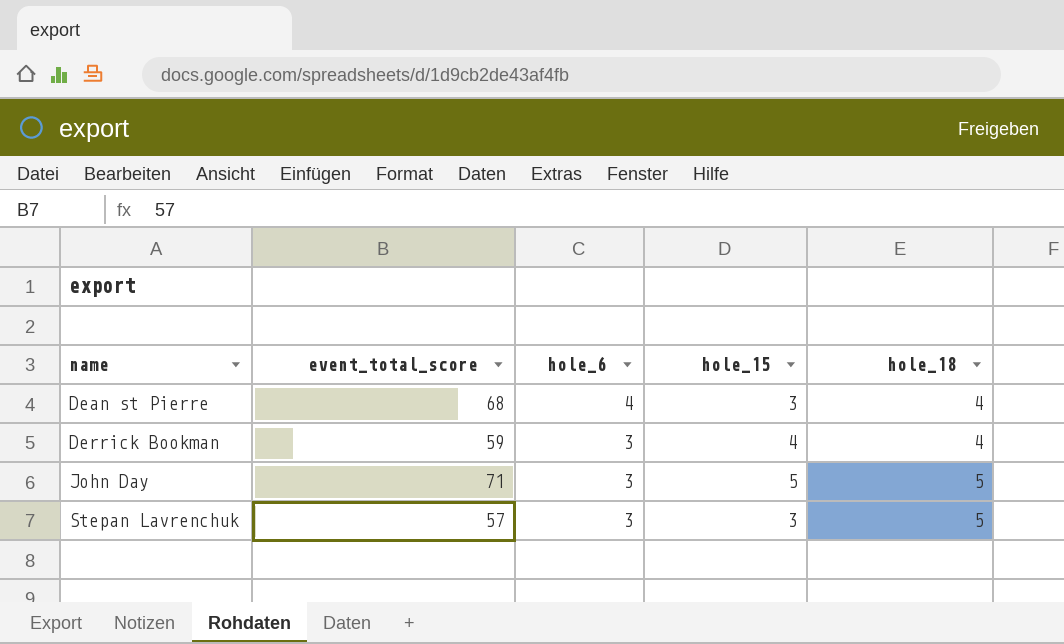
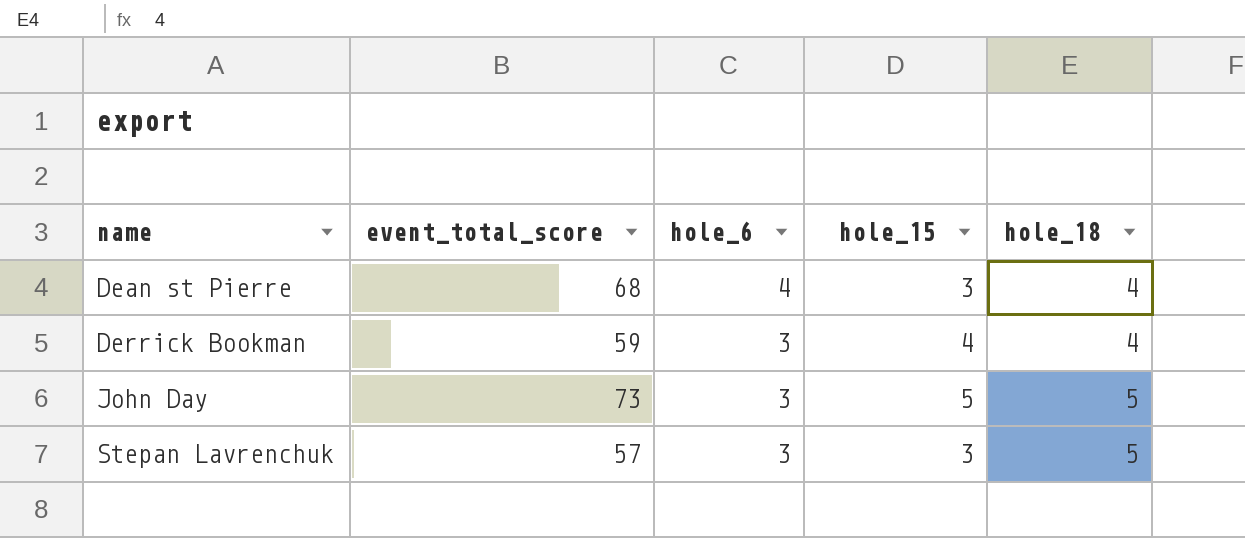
John Day | event_total_score: 71 -> 73

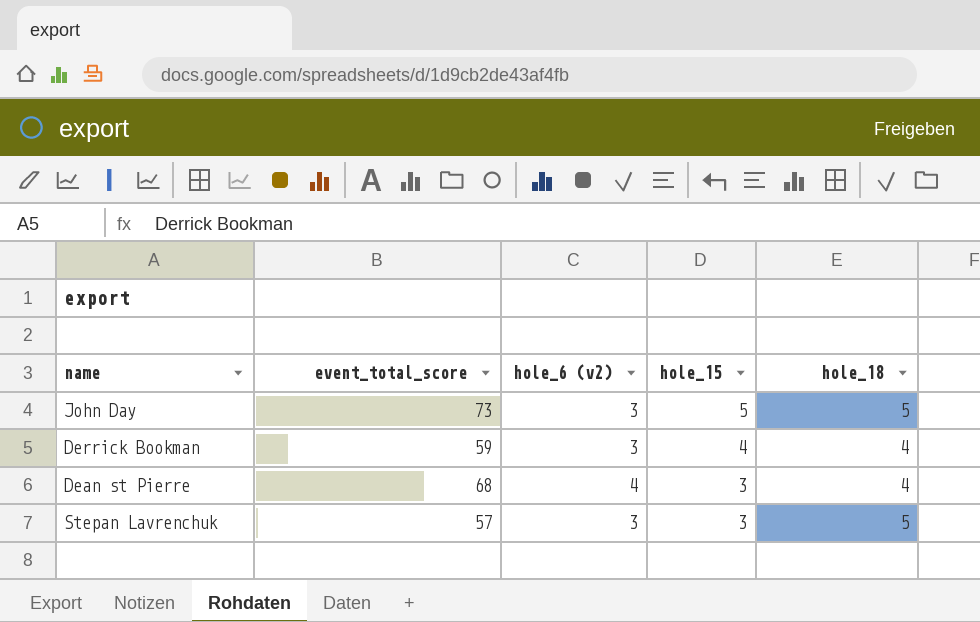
row order: name ascending -> hole_15 descending
column name: hole_6 -> hole_6 (v2)

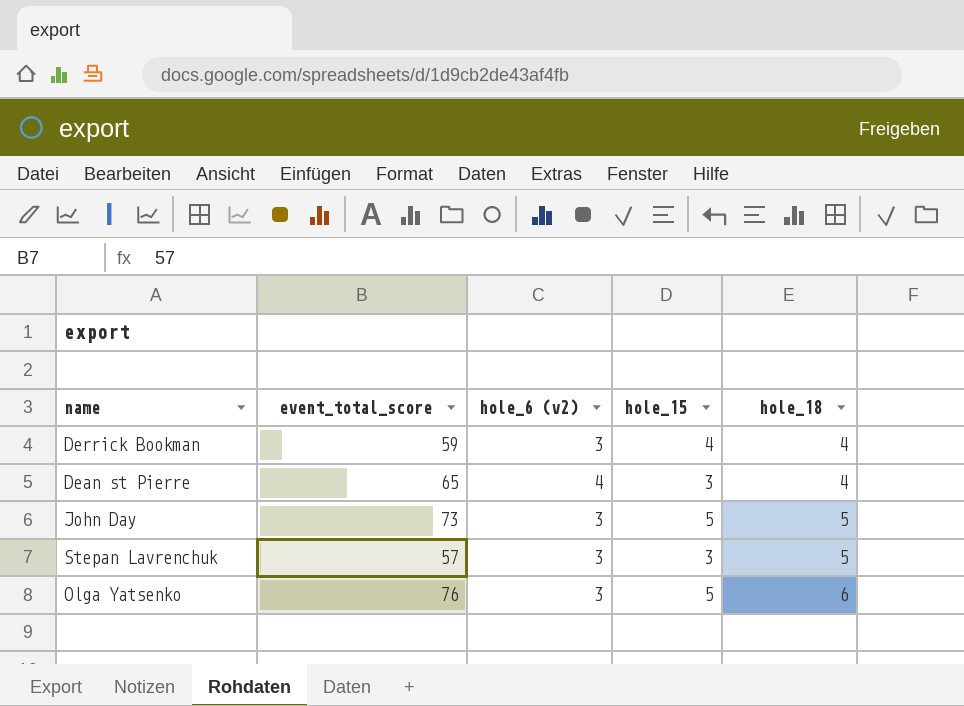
row order: hole_15 descending -> hole_18 ascending
Dean st Pierre | event_total_score: 68 -> 65
row Olga Yatsenko: none -> 76 | 3 | 5 | 6

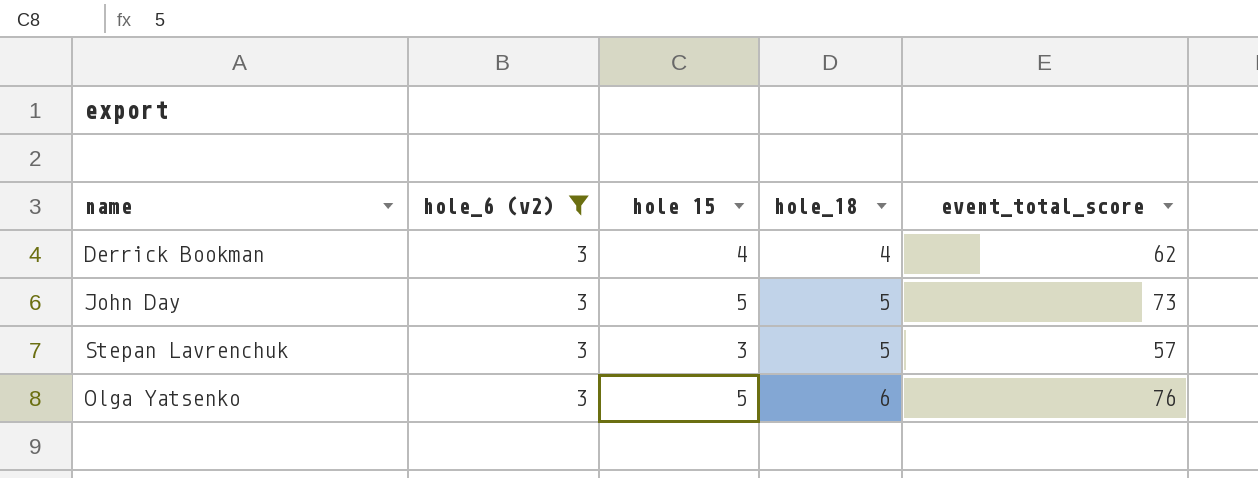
filter: none -> hole_6 (v2) = 3
column name: hole_15 -> hole 15
column event_total_score | position: 2 -> 5
Derrick Bookman | event_total_score: 59 -> 62

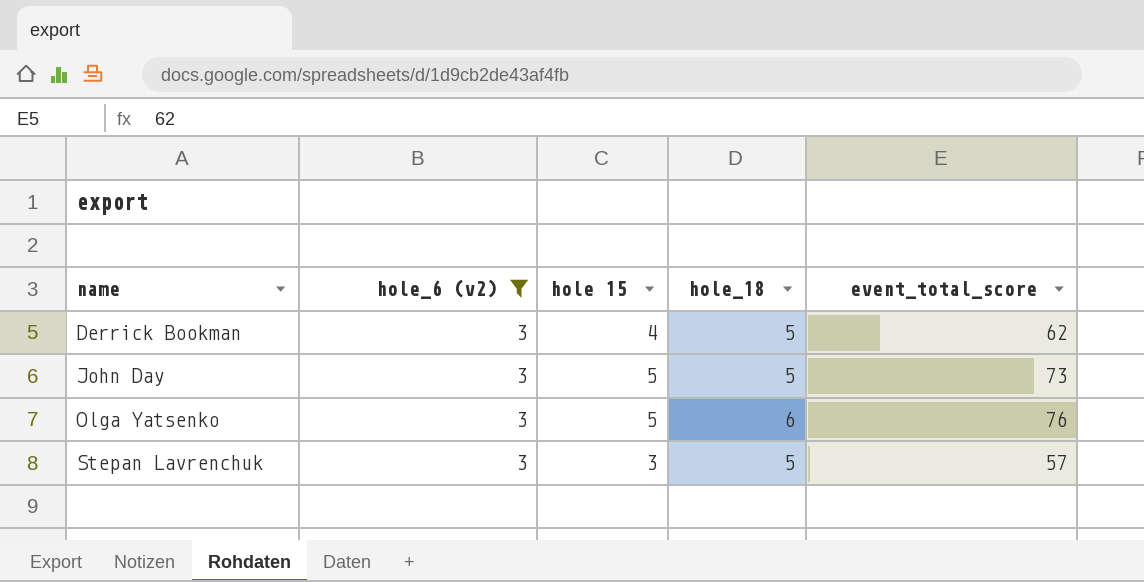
row order: hole_18 ascending -> name ascending
Derrick Bookman | hole_18: 4 -> 5

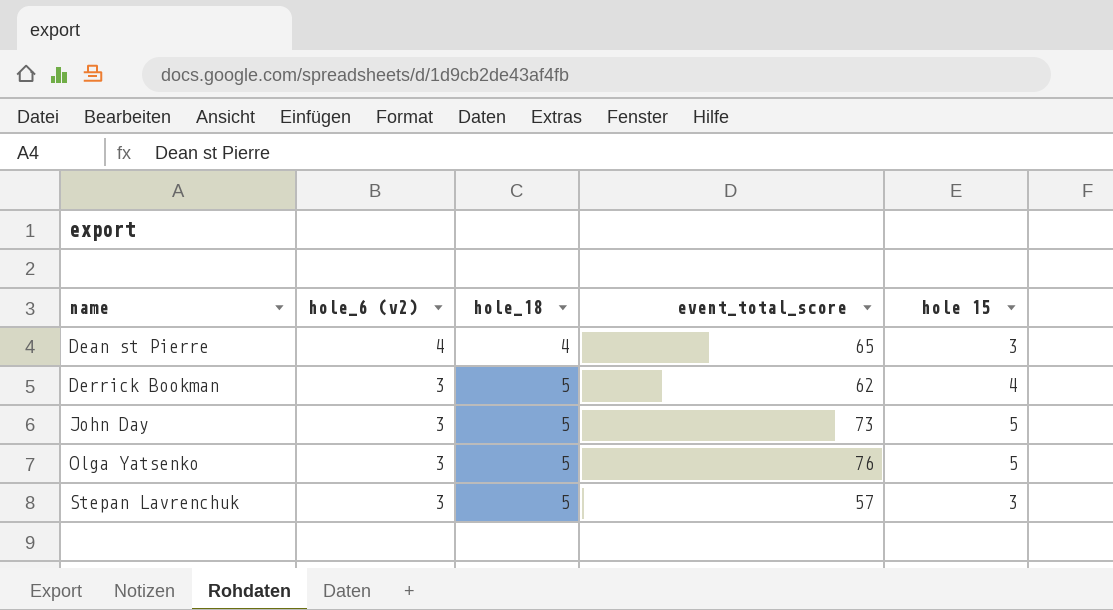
filter: hole_6 (v2) = 3 -> none
column hole 15 | position: 3 -> 5
Olga Yatsenko | hole_18: 6 -> 5

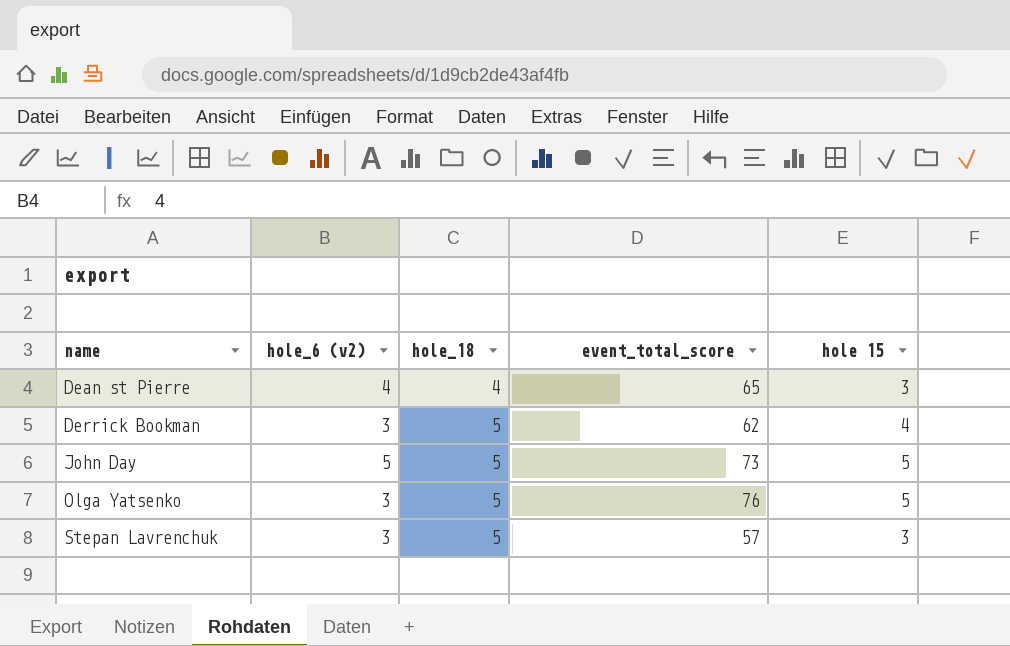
John Day | hole_6 (v2): 3 -> 5

